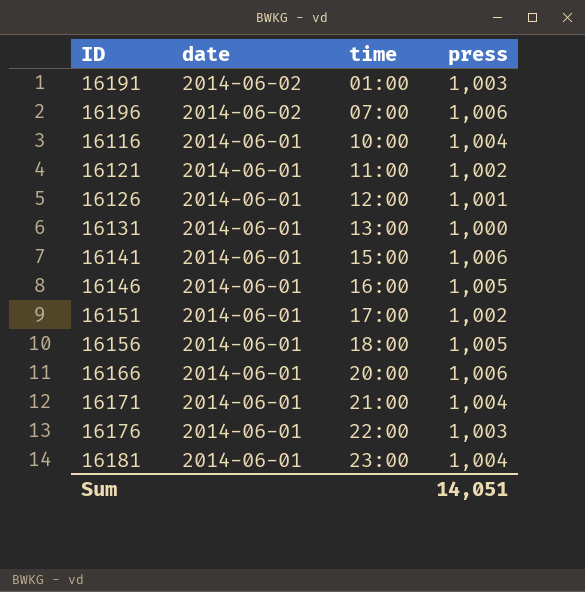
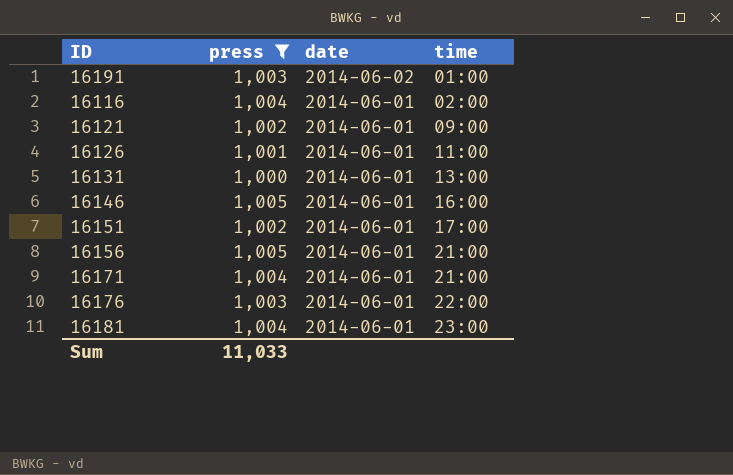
filter: none -> press != 1,006
column press | position: 4 -> 2
16116 | time: 10:00 -> 02:00
16121 | time: 11:00 -> 09:00
16126 | time: 12:00 -> 11:00
16156 | time: 18:00 -> 21:00
Sum | press: 14,051 -> 11,033

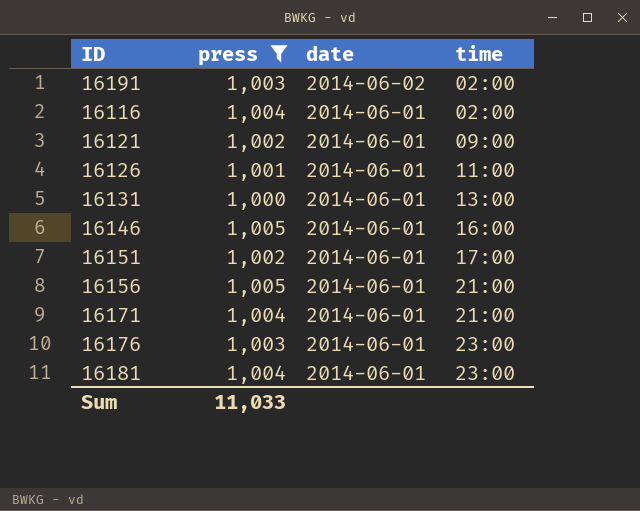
16191 | time: 01:00 -> 02:00
16176 | time: 22:00 -> 23:00

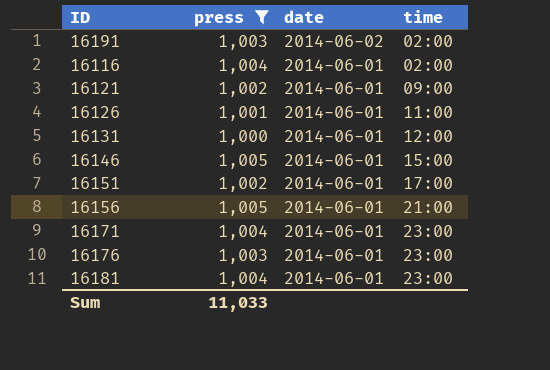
16131 | time: 13:00 -> 12:00
16146 | time: 16:00 -> 15:00
16171 | time: 21:00 -> 23:00

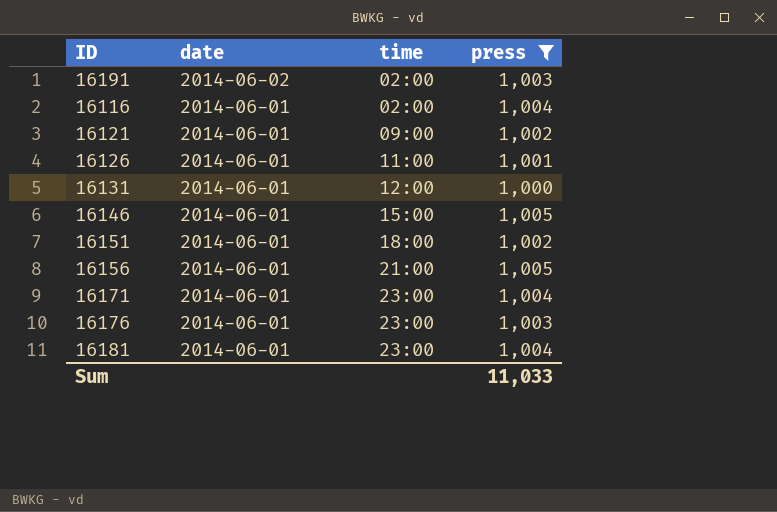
column press | position: 2 -> 4
16151 | time: 17:00 -> 18:00

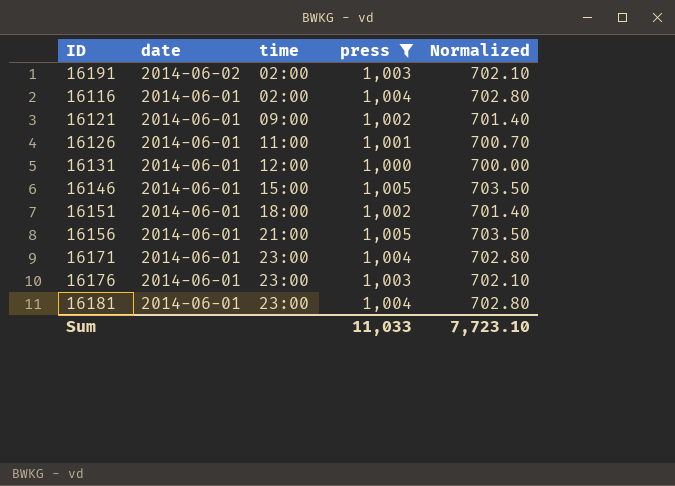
column Normalized | formula: none -> [press] * 0.7

